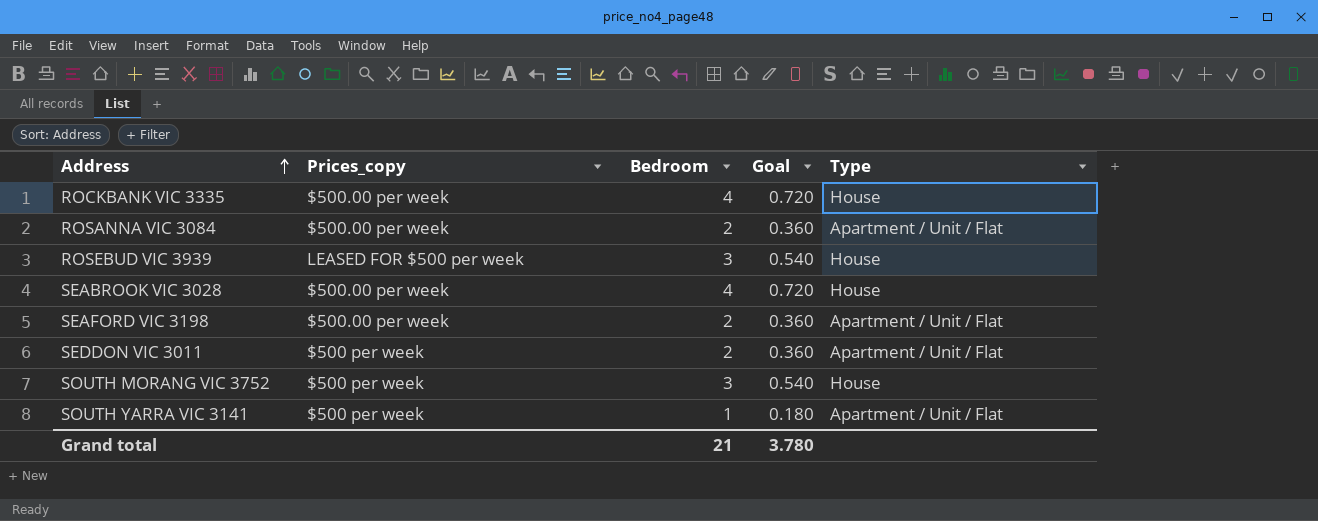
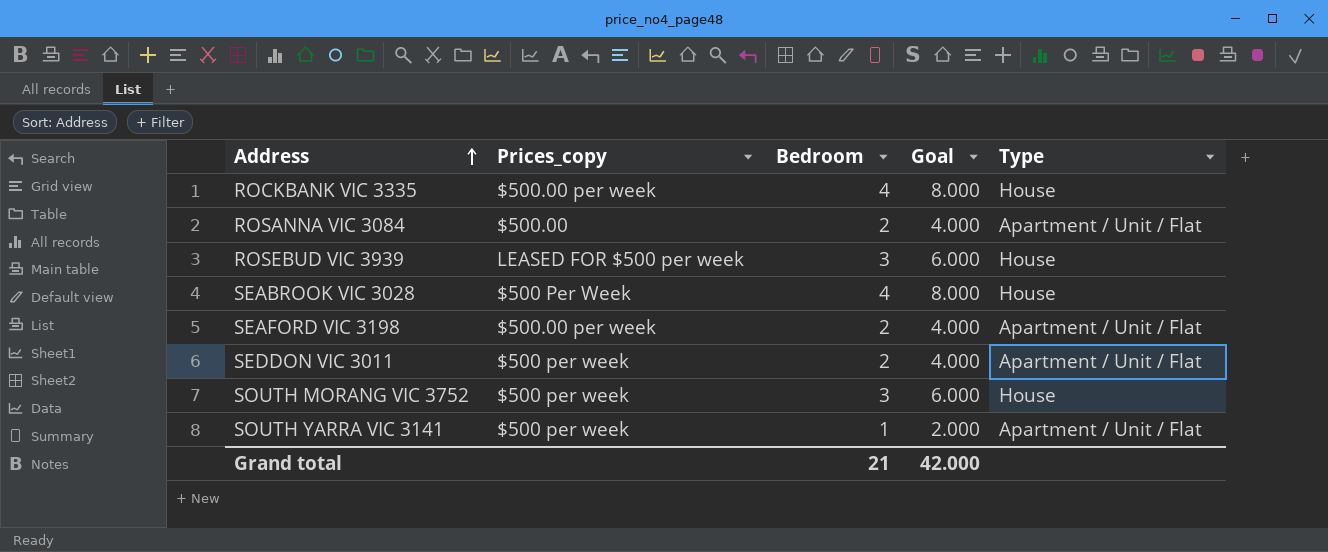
column Goal | formula: [Bedroom] * 0.18 -> [Bedroom] * 2
ROSANNA VIC 3084 | Prices_copy: $500.00 per week -> $500.00
SEABROOK VIC 3028 | Prices_copy: $500.00 per week -> $500 Per Week
Grand total | Goal: 3.780 -> 42.000

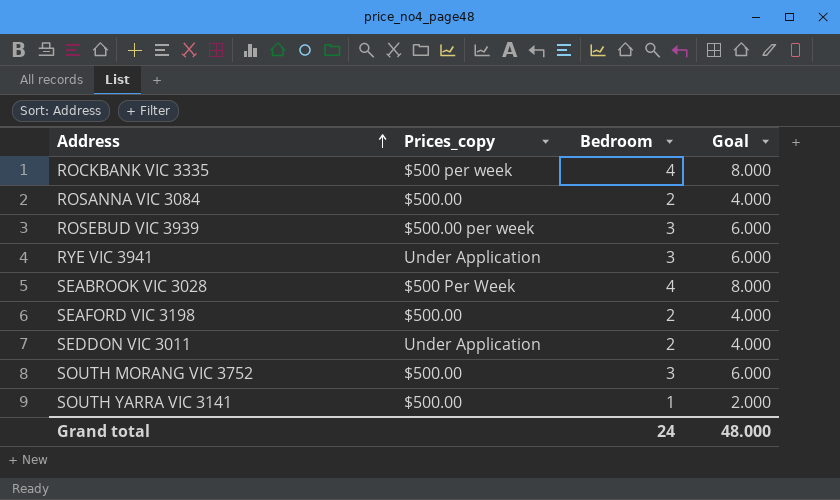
column Type | position: 5 -> none
ROCKBANK VIC 3335 | Prices_copy: $500.00 per week -> $500 per week
ROSEBUD VIC 3939 | Prices_copy: LEASED FOR $500 per week -> $500.00 per week
row RYE VIC 3941: none -> Under Application | 3 | 6.000
SEAFORD VIC 3198 | Prices_copy: $500.00 per week -> $500.00
SEDDON VIC 3011 | Prices_copy: $500 per week -> Under Application
SOUTH MORANG VIC 3752 | Prices_copy: $500 per week -> $500.00
SOUTH YARRA VIC 3141 | Prices_copy: $500 per week -> $500.00
Grand total | Bedroom: 21 -> 24
Grand total | Goal: 42.000 -> 48.000

